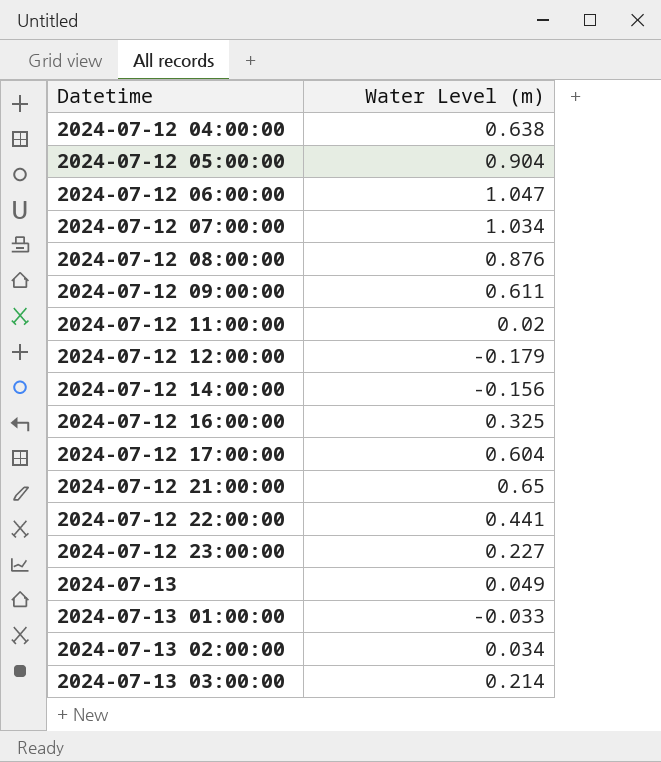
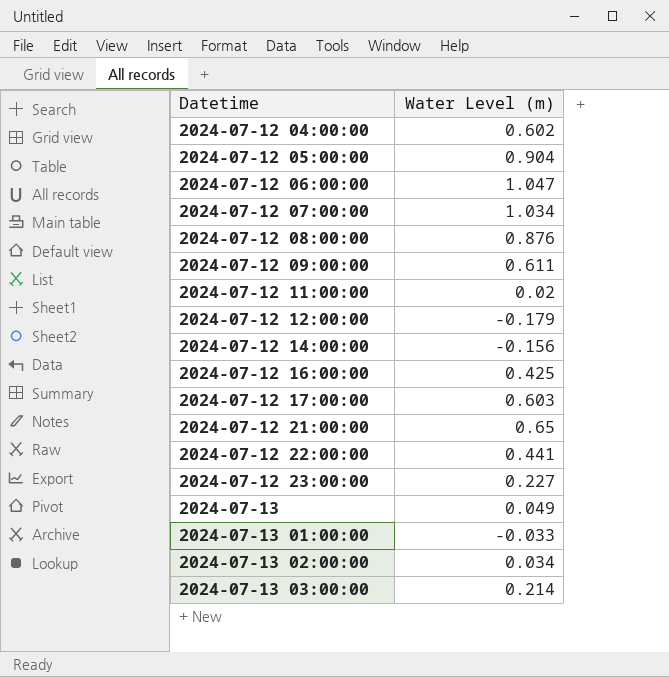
2024-07-12 04:00:00 | Water Level (m): 0.638 -> 0.602
2024-07-12 16:00:00 | Water Level (m): 0.325 -> 0.425
2024-07-12 17:00:00 | Water Level (m): 0.604 -> 0.603

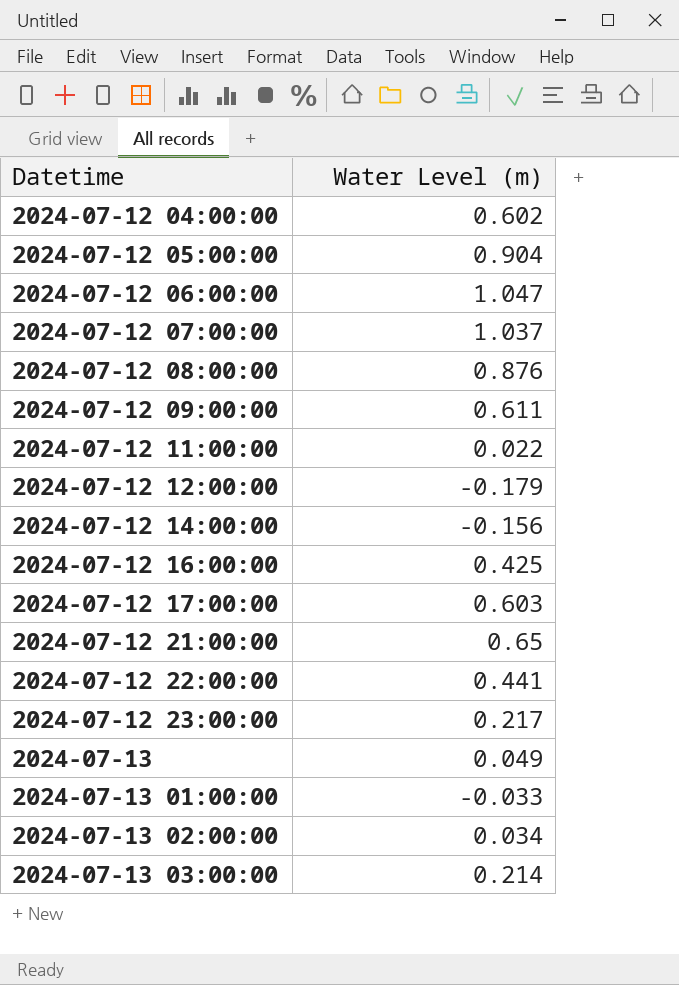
2024-07-12 07:00:00 | Water Level (m): 1.034 -> 1.037
2024-07-12 11:00:00 | Water Level (m): 0.02 -> 0.022
2024-07-12 23:00:00 | Water Level (m): 0.227 -> 0.217

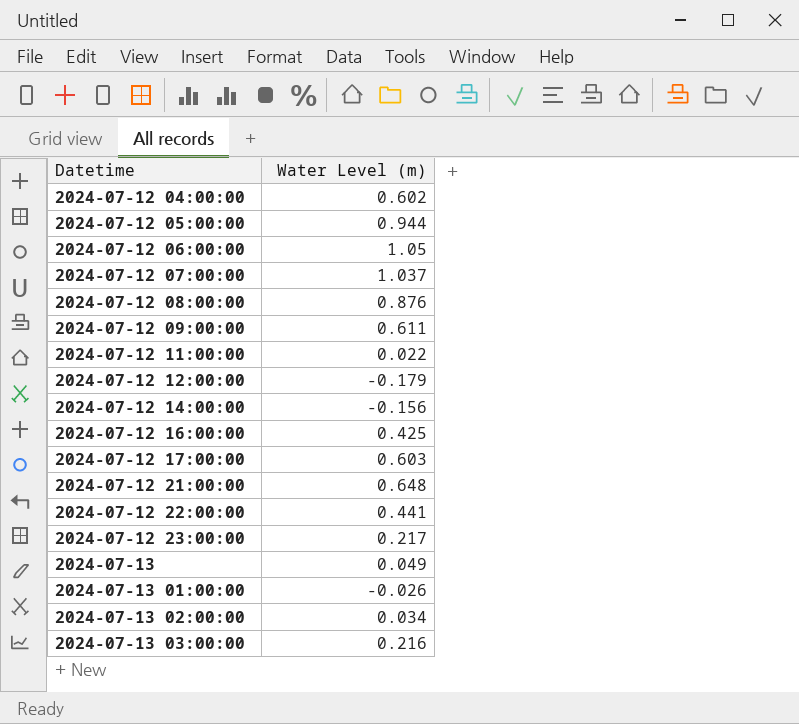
2024-07-12 05:00:00 | Water Level (m): 0.904 -> 0.944
2024-07-12 06:00:00 | Water Level (m): 1.047 -> 1.05
2024-07-12 21:00:00 | Water Level (m): 0.65 -> 0.648
2024-07-13 01:00:00 | Water Level (m): -0.033 -> -0.026
2024-07-13 03:00:00 | Water Level (m): 0.214 -> 0.216

